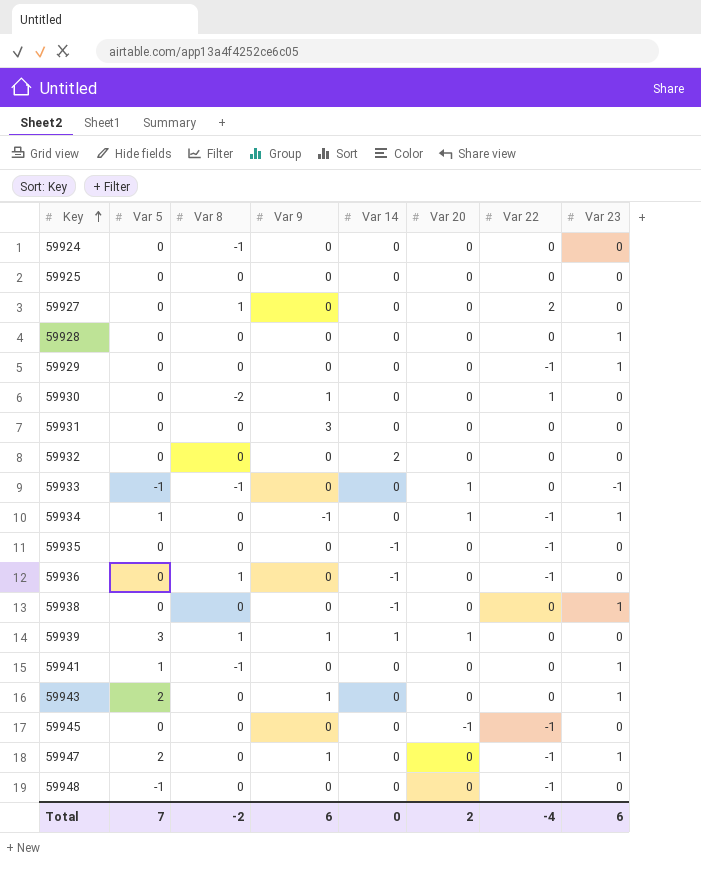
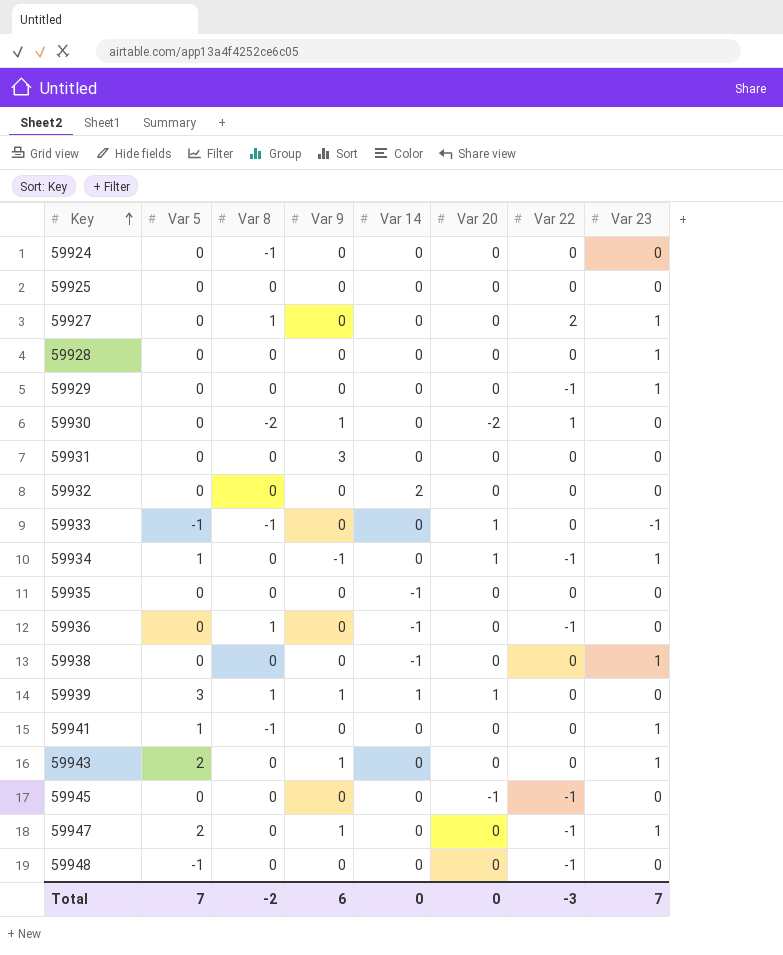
59927 | Var 23: 0 -> 1
59930 | Var 20: 0 -> -2
59935 | Var 22: -1 -> 0
Total | Var 20: 2 -> 0
Total | Var 22: -4 -> -3
Total | Var 23: 6 -> 7

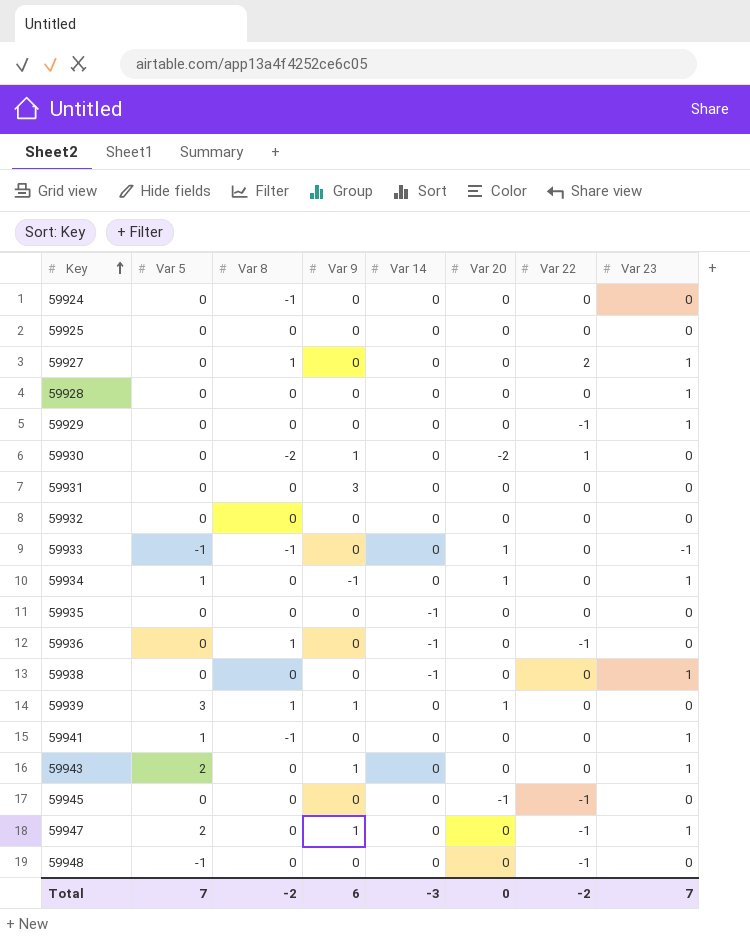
59932 | Var 14: 2 -> 0
59934 | Var 22: -1 -> 0
59939 | Var 14: 1 -> 0
Total | Var 14: 0 -> -3
Total | Var 22: -3 -> -2

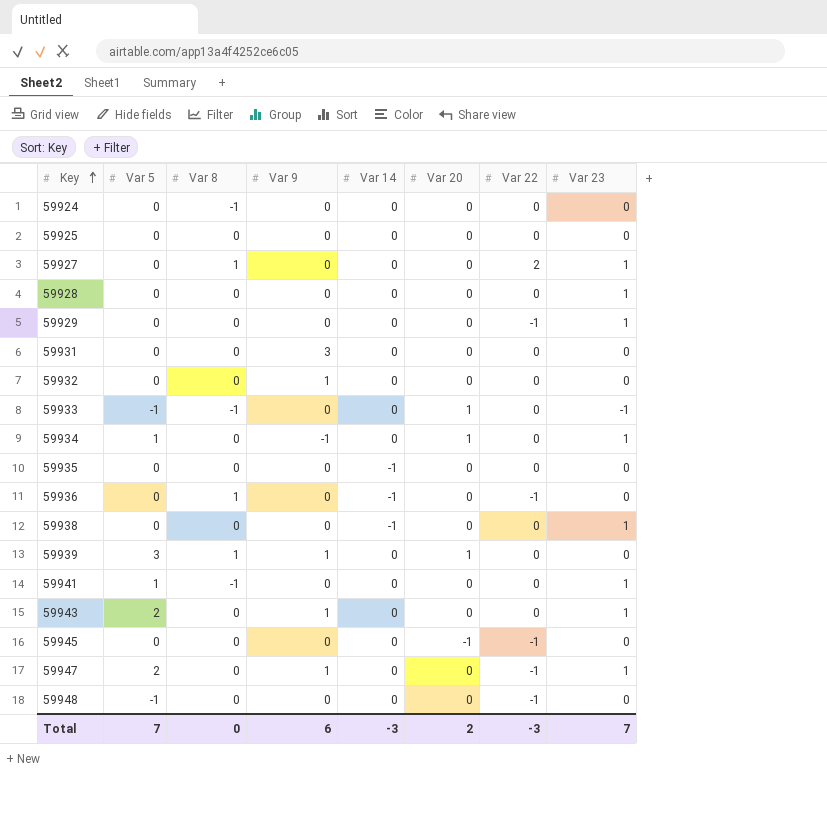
row 59930: 0 | -2 | 1 | 0 | -2 | 1 | 0 -> none
59932 | Var 9: 0 -> 1
Total | Var 8: -2 -> 0
Total | Var 20: 0 -> 2
Total | Var 22: -2 -> -3

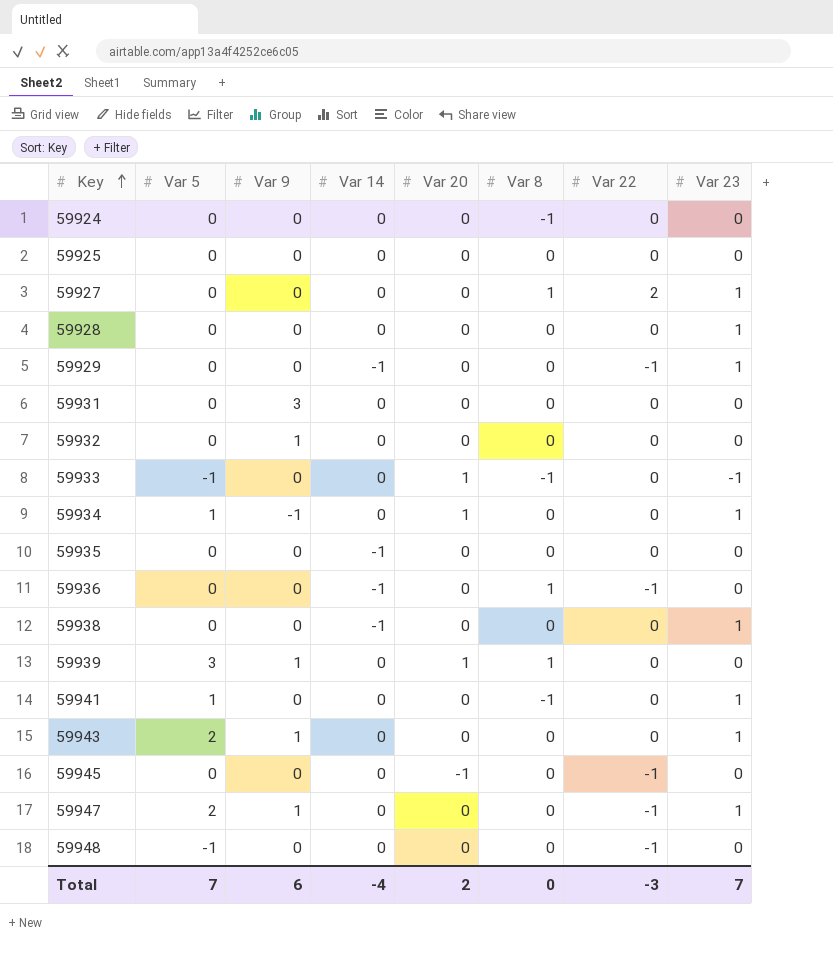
column Var 8 | position: 3 -> 6
59929 | Var 14: 0 -> -1
Total | Var 14: -3 -> -4

